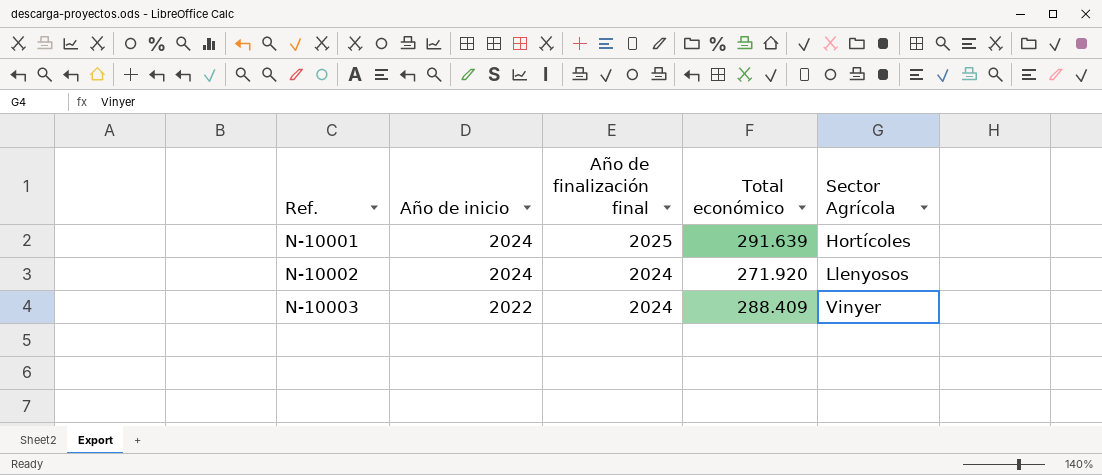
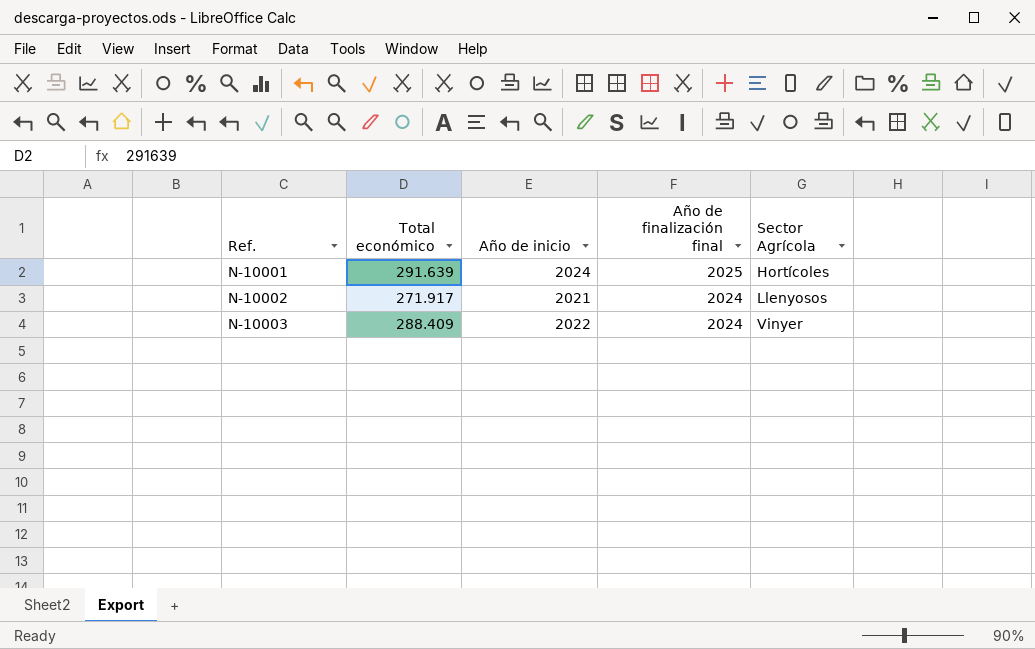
column Total económico | position: 4 -> 2
N-10002 | Total económico: 271.920 -> 271.917
N-10002 | Año de inicio: 2024 -> 2021

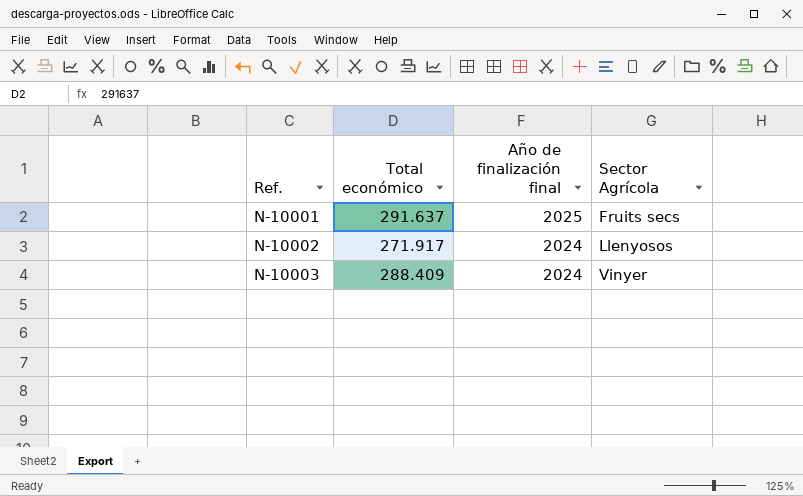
column Año de inicio | position: 3 -> none
N-10001 | Total económico: 291.639 -> 291.637
N-10001 | Sector Agrícola: Hortícoles -> Fruits secs

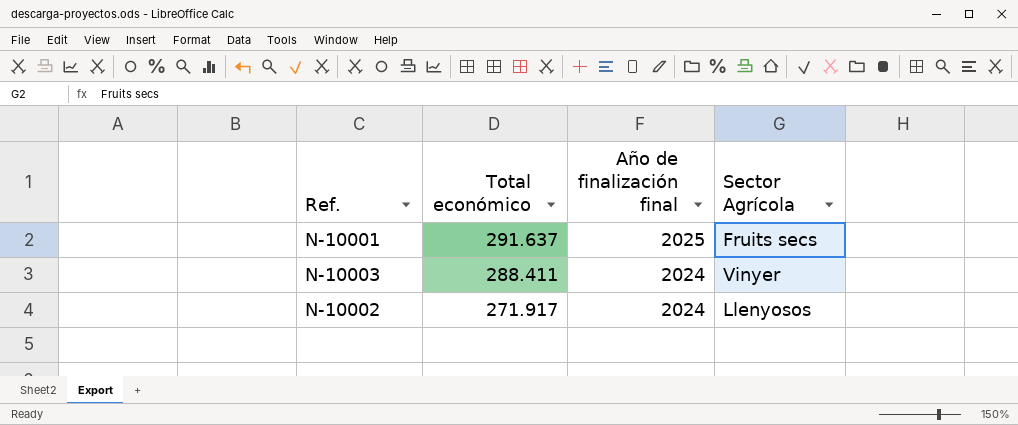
row order: Ref. ascending -> Total económico descending
N-10003 | Total económico: 288.409 -> 288.411

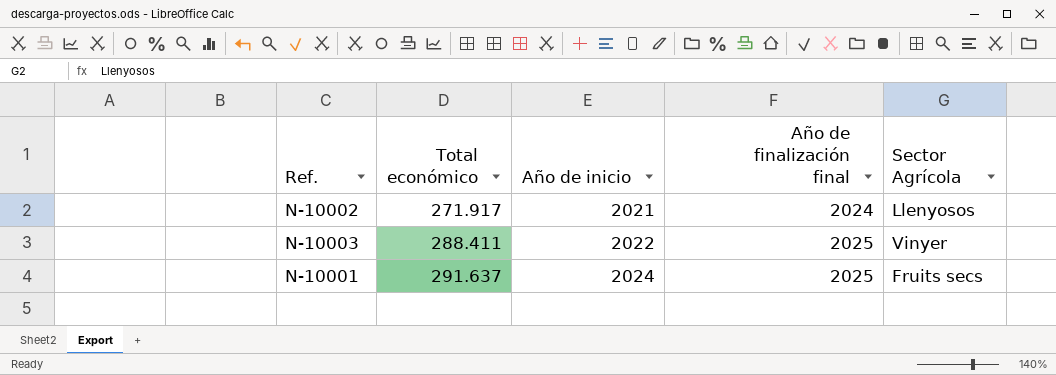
row order: Total económico descending -> Total económico ascending
column Año de inicio | position: none -> 3
N-10003 | Año de finalización final: 2024 -> 2025

